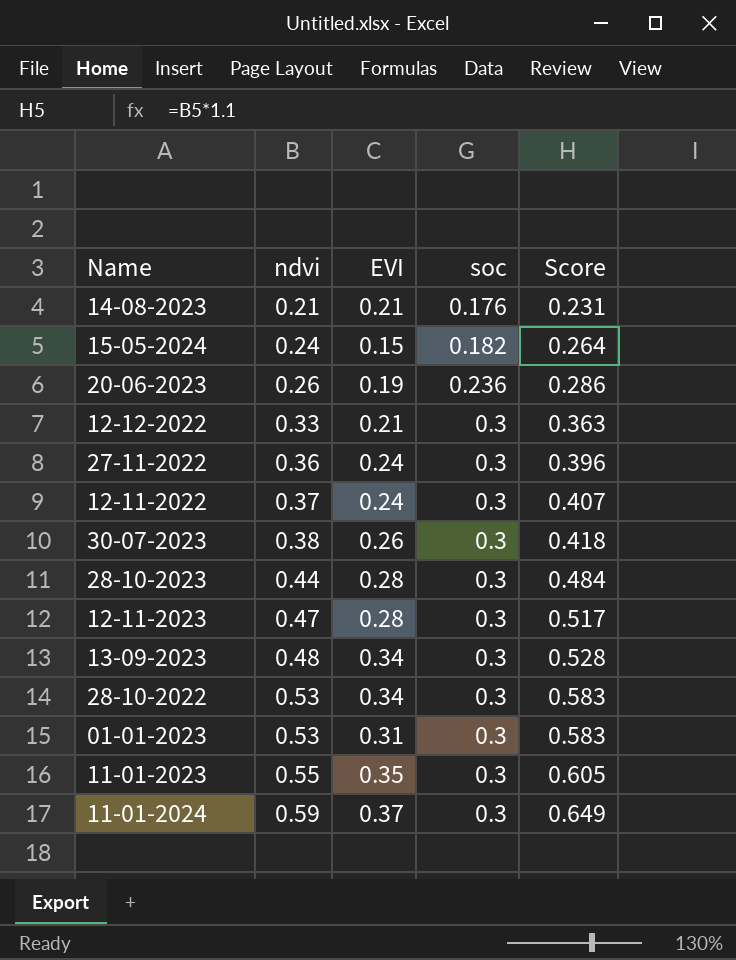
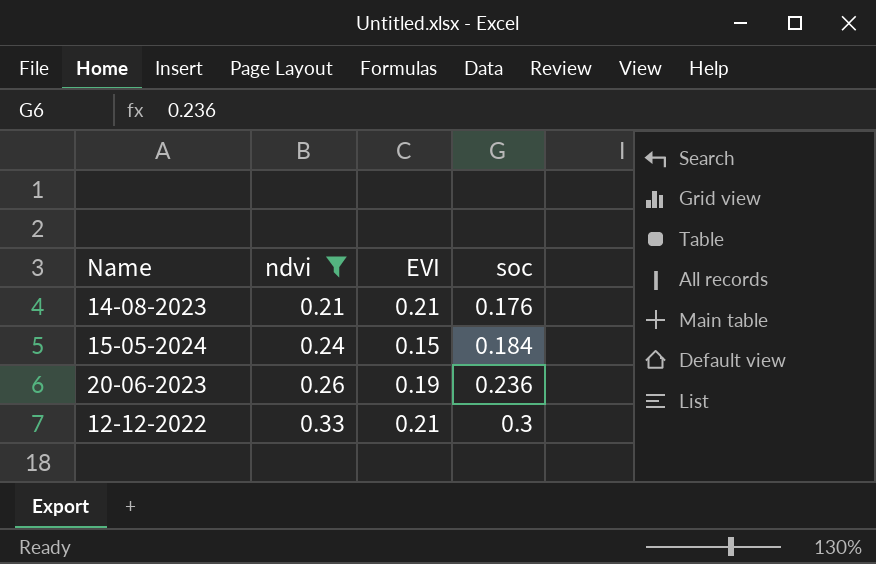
filter: none -> ndvi <= 0.33
column Score | formula: [ndvi] * 1.1 -> none
15-05-2024 | soc: 0.182 -> 0.184

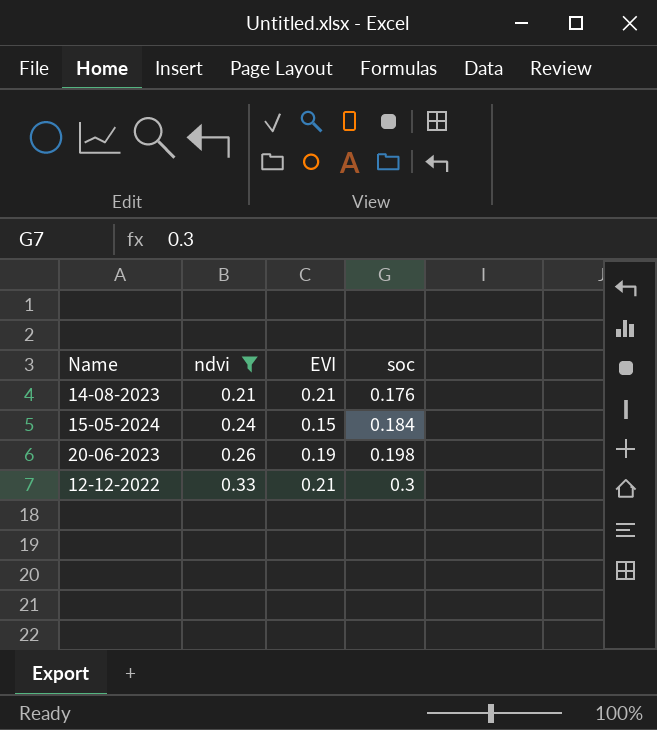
20-06-2023 | soc: 0.236 -> 0.198

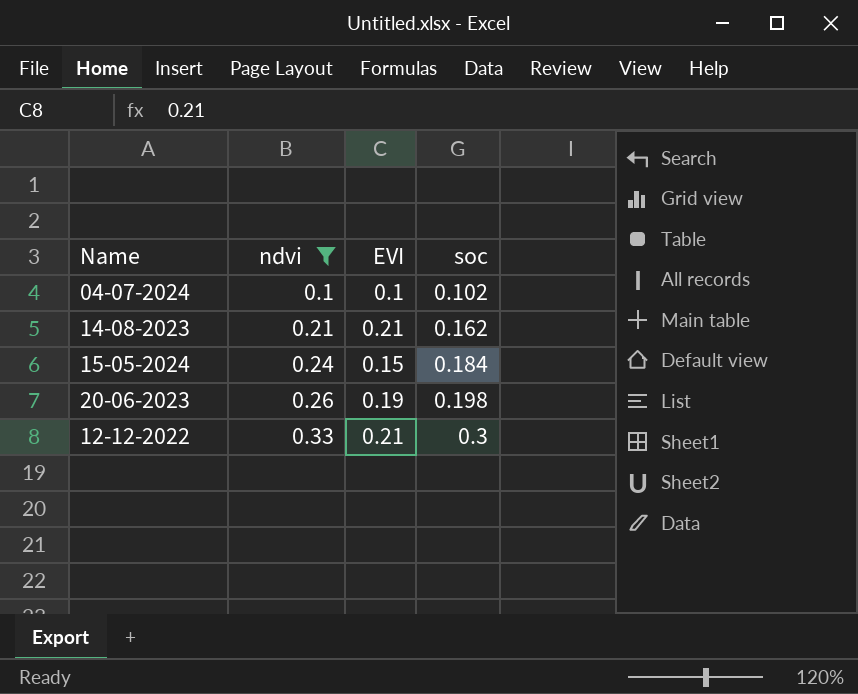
row 04-07-2024: none -> 0.1 | 0.1 | 0.102
14-08-2023 | soc: 0.176 -> 0.162

